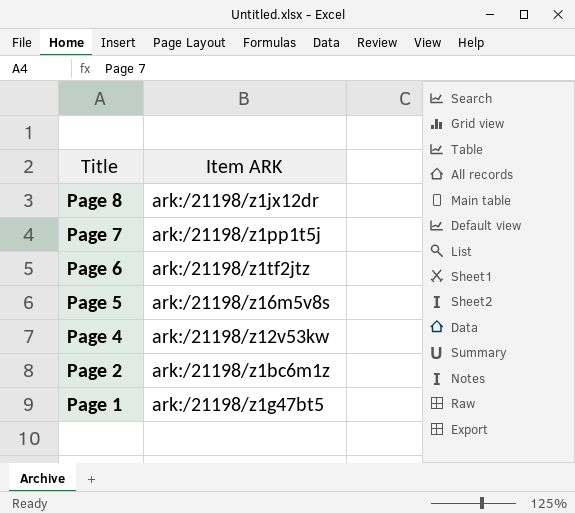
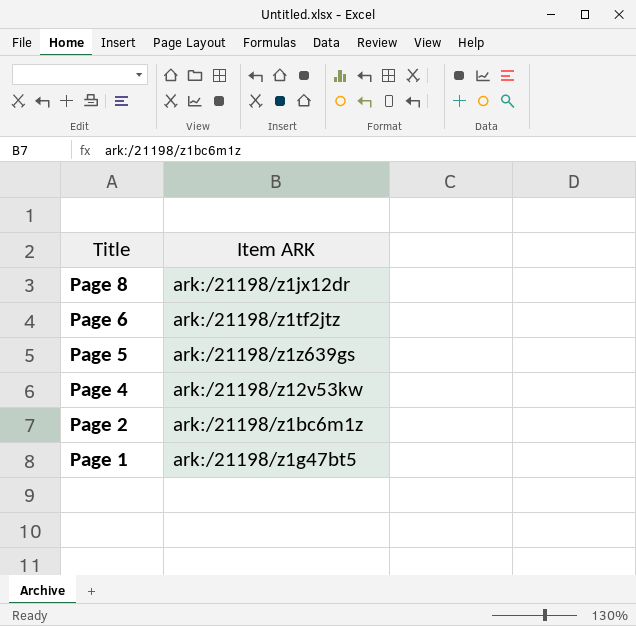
row Page 7: ark:/21198/z1pp1t5j -> none
Page 5 | Item ARK: ark:/21198/z16m5v8s -> ark:/21198/z1z639gs

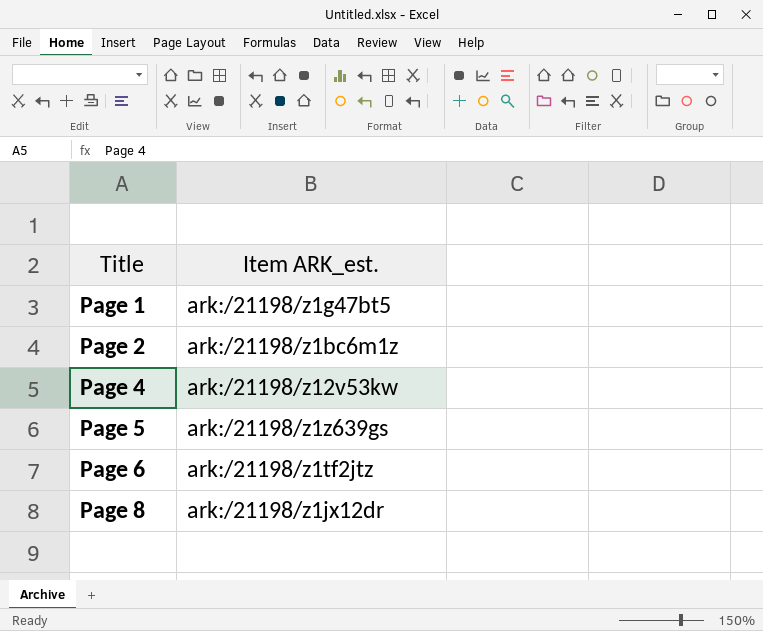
row order: Title descending -> Title ascending
column name: Item ARK -> Item ARK_est.

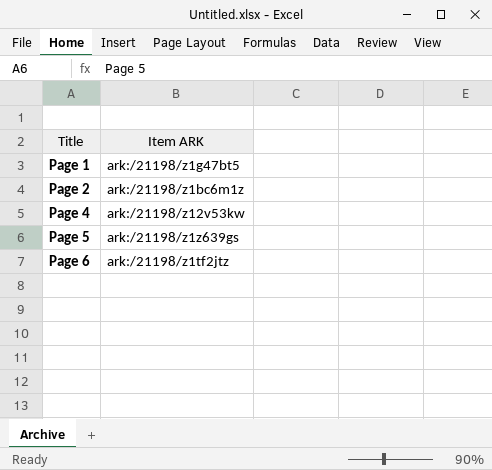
column name: Item ARK_est. -> Item ARK
row Page 8: ark:/21198/z1jx12dr -> none

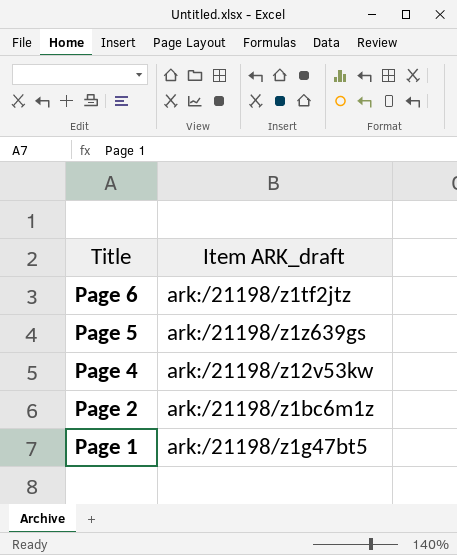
row order: Title ascending -> Title descending
column name: Item ARK -> Item ARK_draft

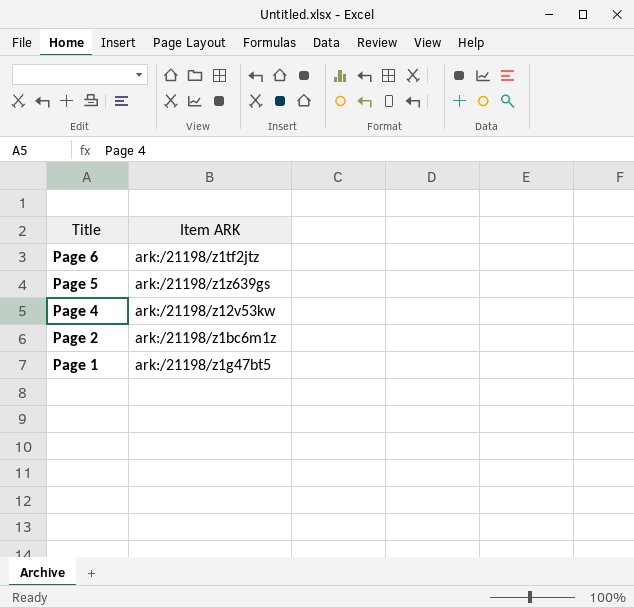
column name: Item ARK_draft -> Item ARK

